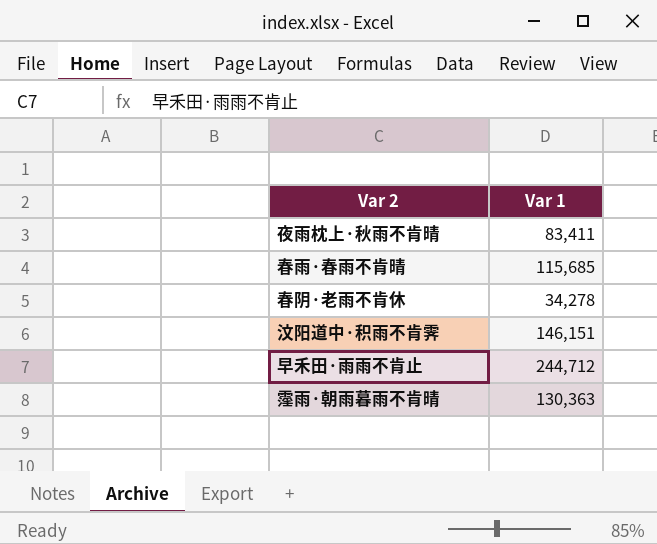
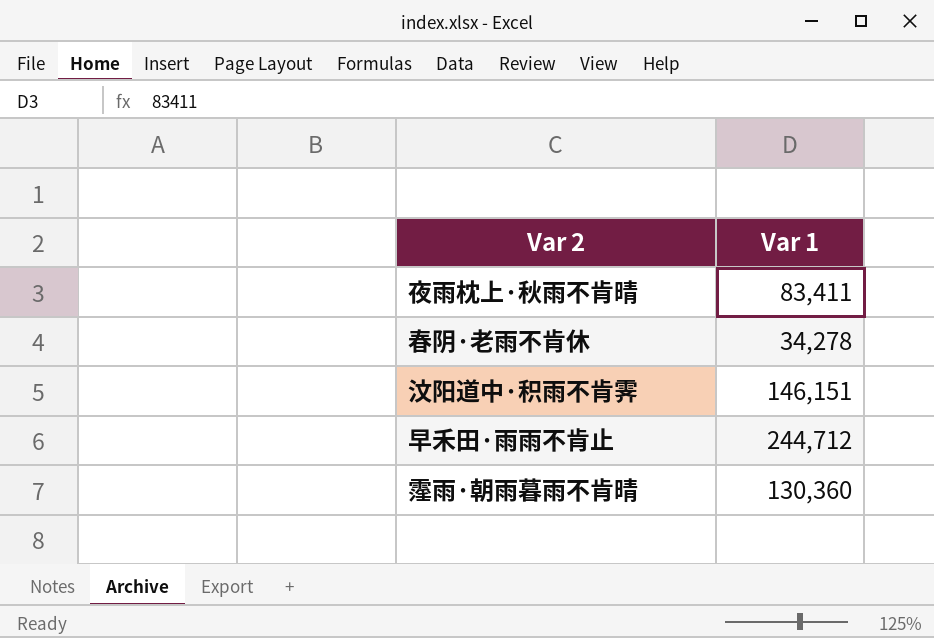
row 春雨·春雨不肯晴: 115,685 -> none
霪雨·朝雨暮雨不肯晴 | Var 1: 130,363 -> 130,360

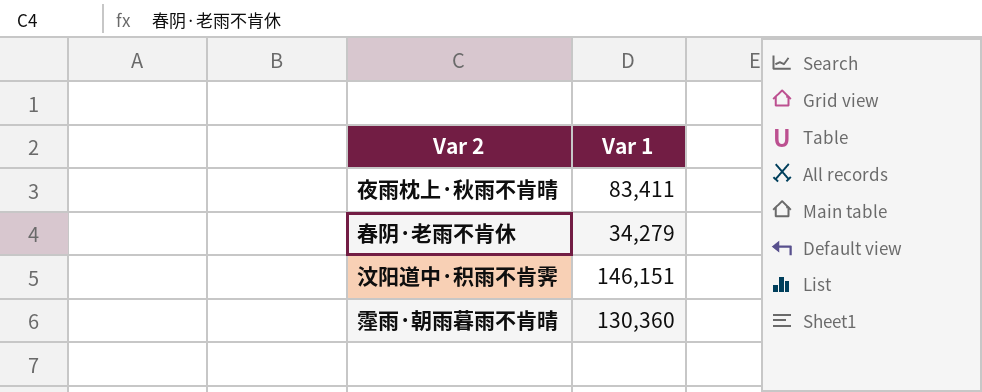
row 早禾田·雨雨不肯止: 244,712 -> none
春阴·老雨不肯休 | Var 1: 34,278 -> 34,279

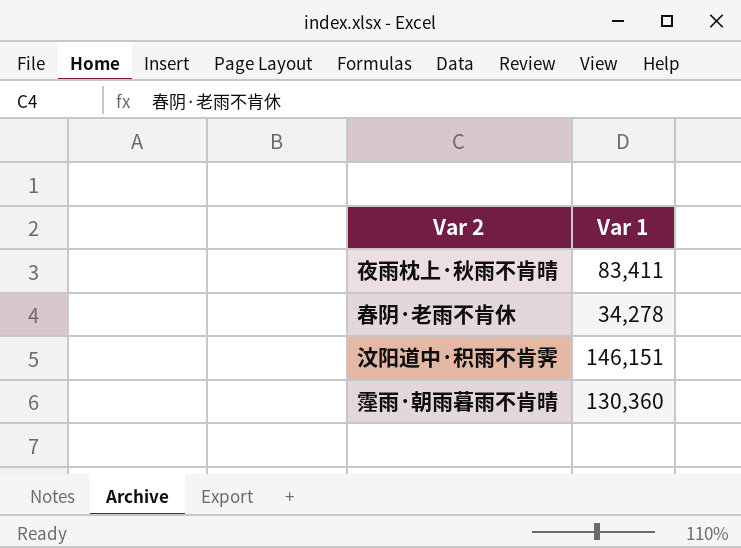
春阴·老雨不肯休 | Var 1: 34,279 -> 34,278

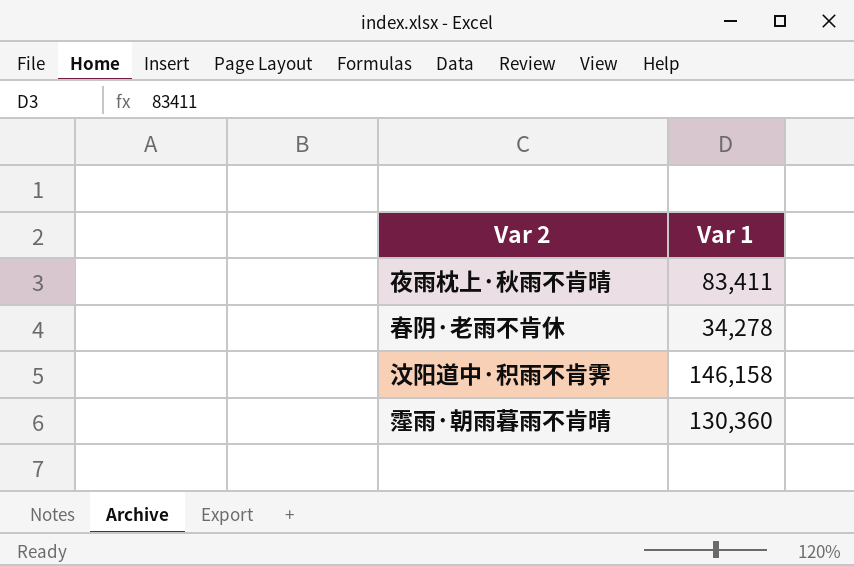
汶阳道中·积雨不肯霁 | Var 1: 146,151 -> 146,158

